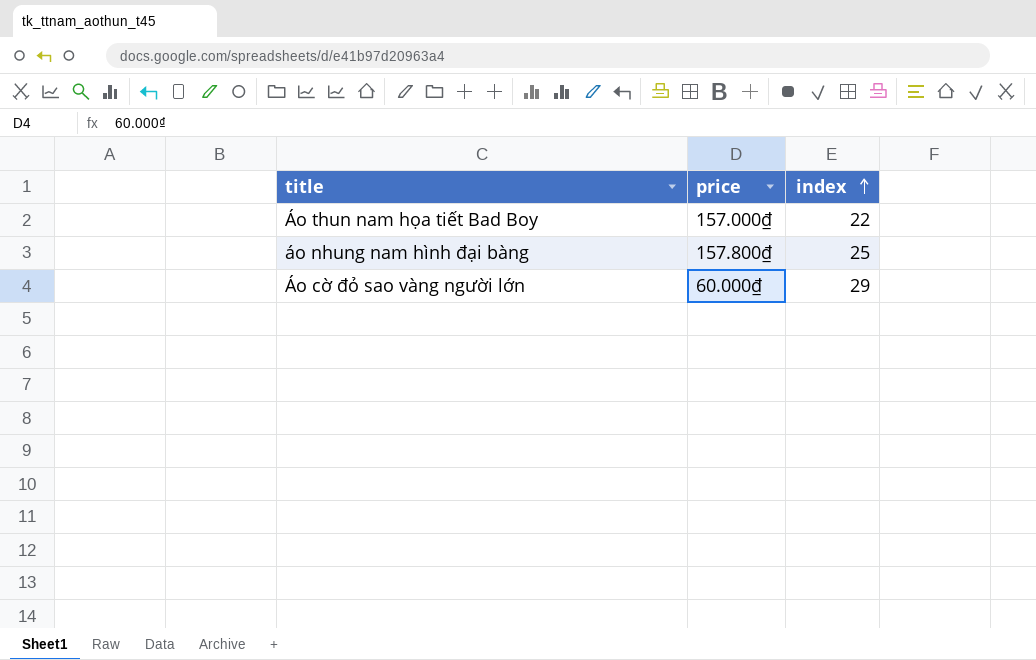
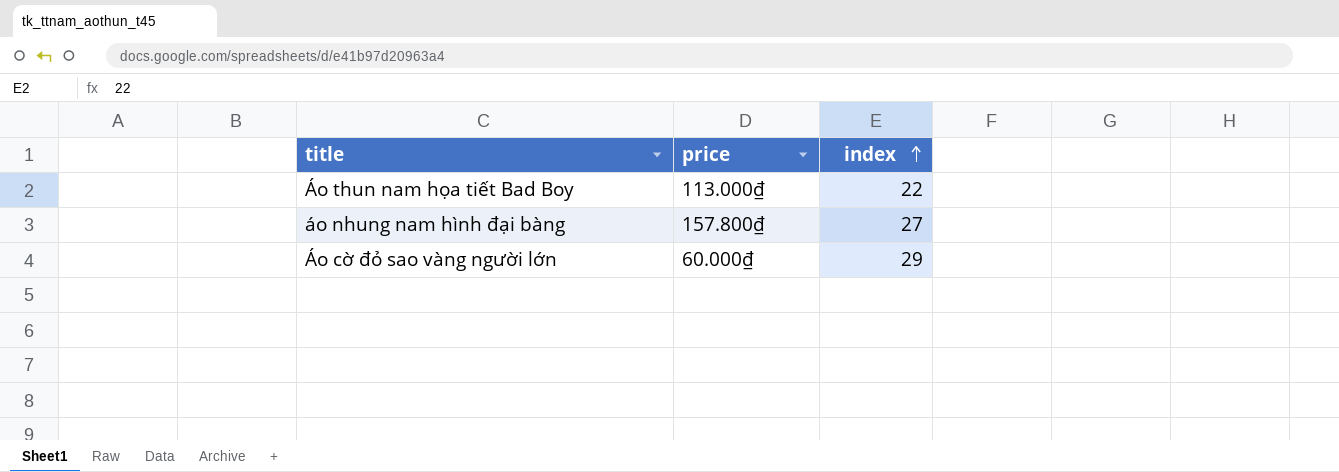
Áo thun nam họa tiết Bad Boy | price: 157.000₫ -> 113.000₫
áo nhung nam hình đại bàng | index: 25 -> 27

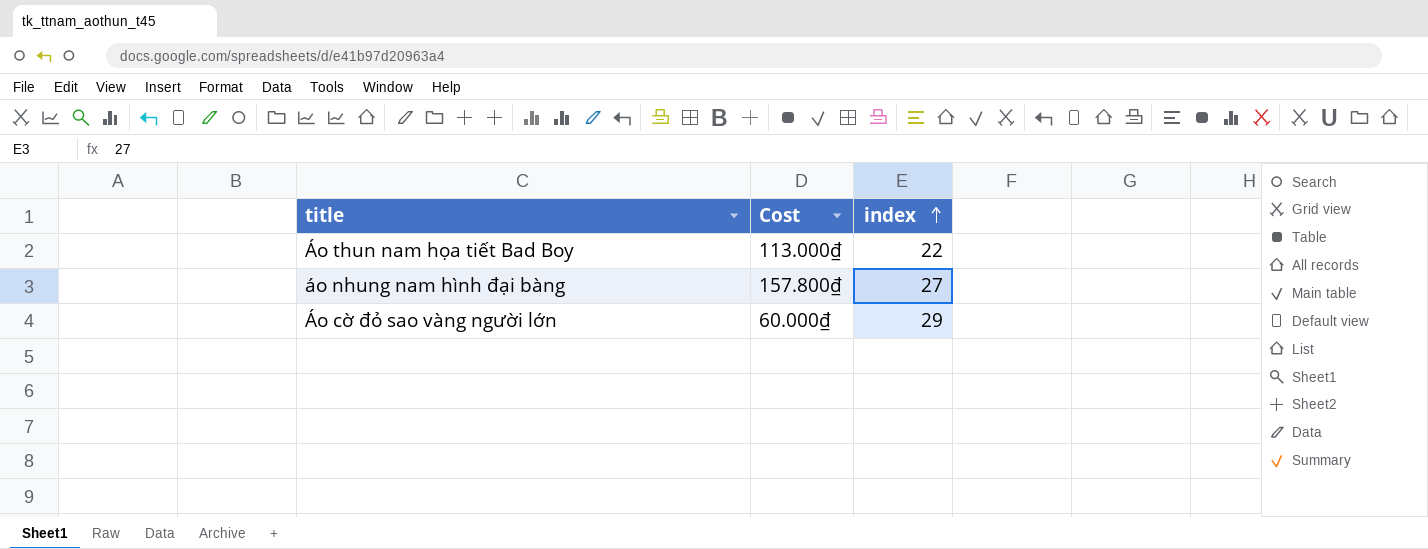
column name: price -> Cost

